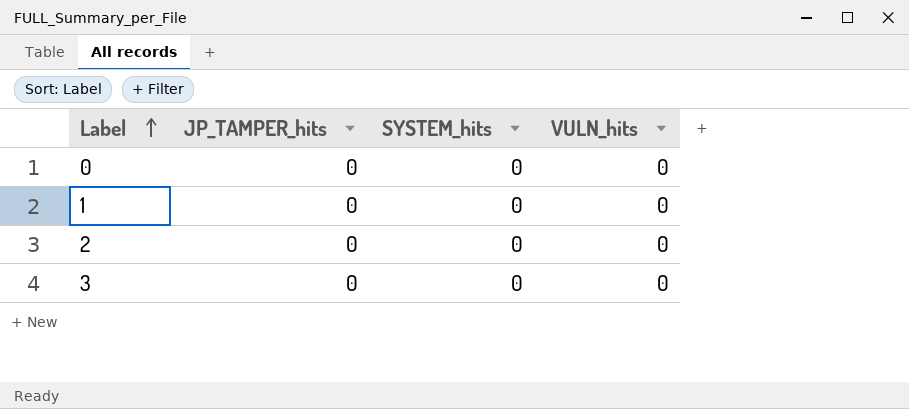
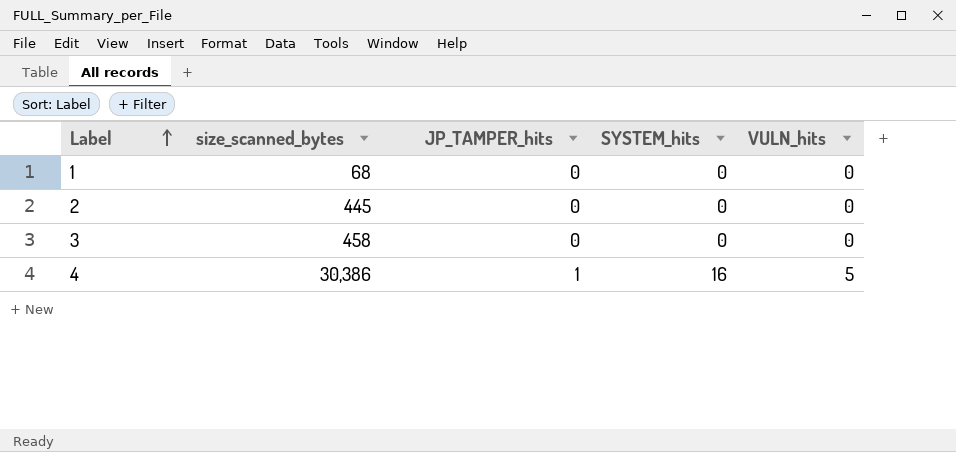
column size_scanned_bytes | position: none -> 2
row 0: 0 | 0 | 0 -> none
row 4: none -> 30,386 | 1 | 16 | 5

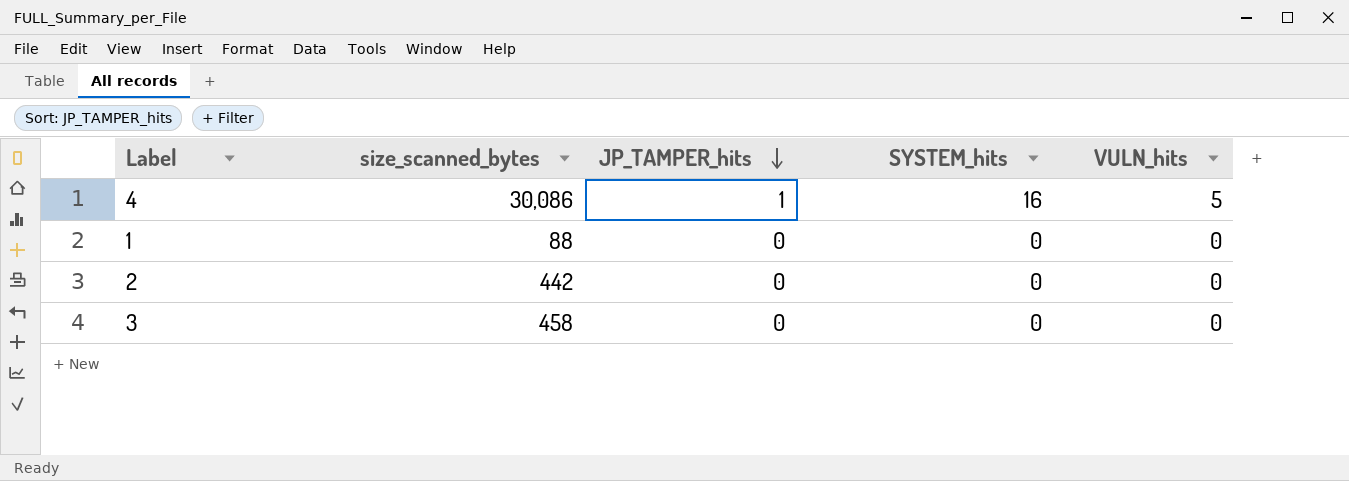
row order: Label ascending -> JP_TAMPER_hits descending
4 | size_scanned_bytes: 30,386 -> 30,086
1 | size_scanned_bytes: 68 -> 88
2 | size_scanned_bytes: 445 -> 442

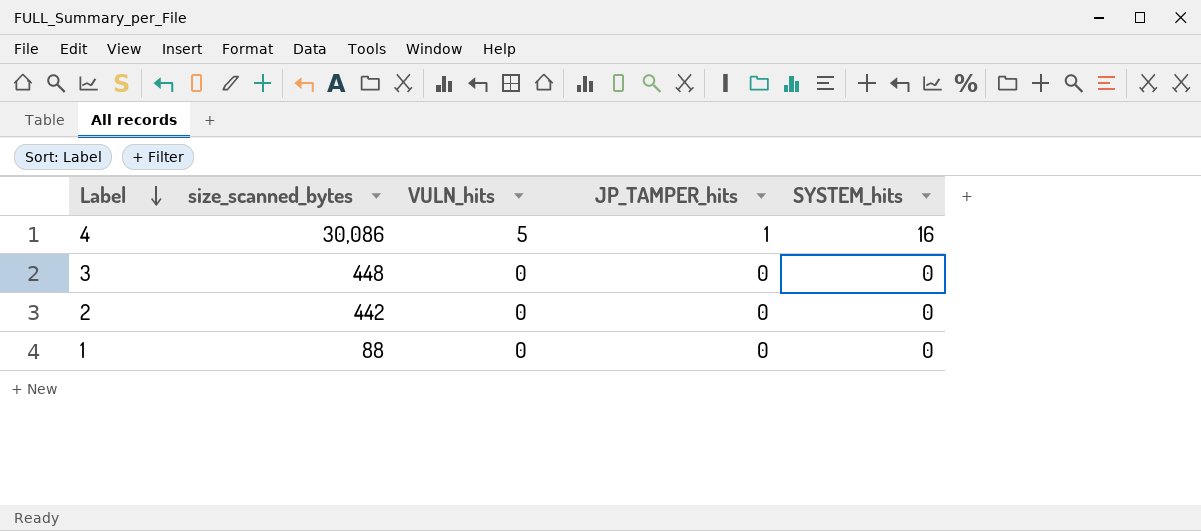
row order: JP_TAMPER_hits descending -> Label descending
column VULN_hits | position: 5 -> 3
3 | size_scanned_bytes: 458 -> 448

